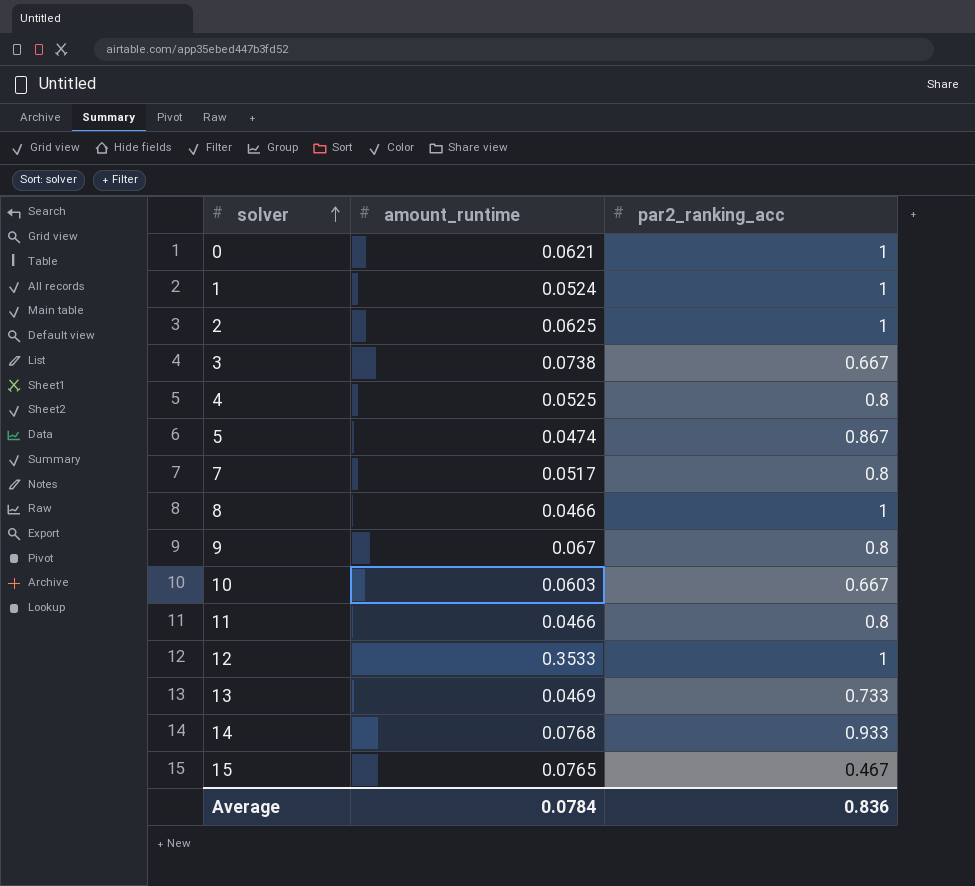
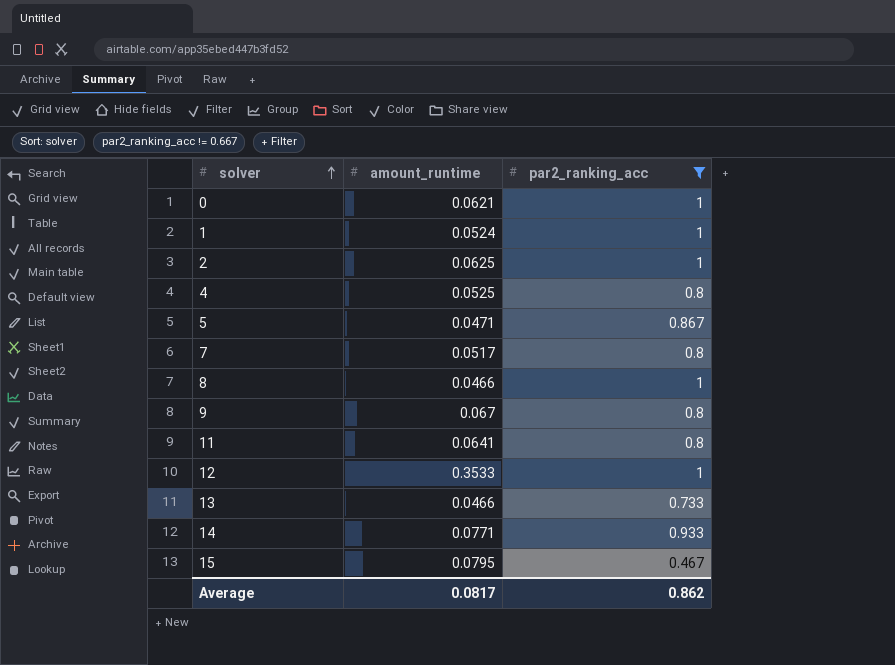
filter: none -> par2_ranking_acc != 0.667
5 | amount_runtime: 0.0474 -> 0.0471
11 | amount_runtime: 0.0466 -> 0.0641
13 | amount_runtime: 0.0469 -> 0.0466
14 | amount_runtime: 0.0768 -> 0.0771
15 | amount_runtime: 0.0765 -> 0.0795
Average | amount_runtime: 0.0784 -> 0.0817
Average | par2_ranking_acc: 0.836 -> 0.862

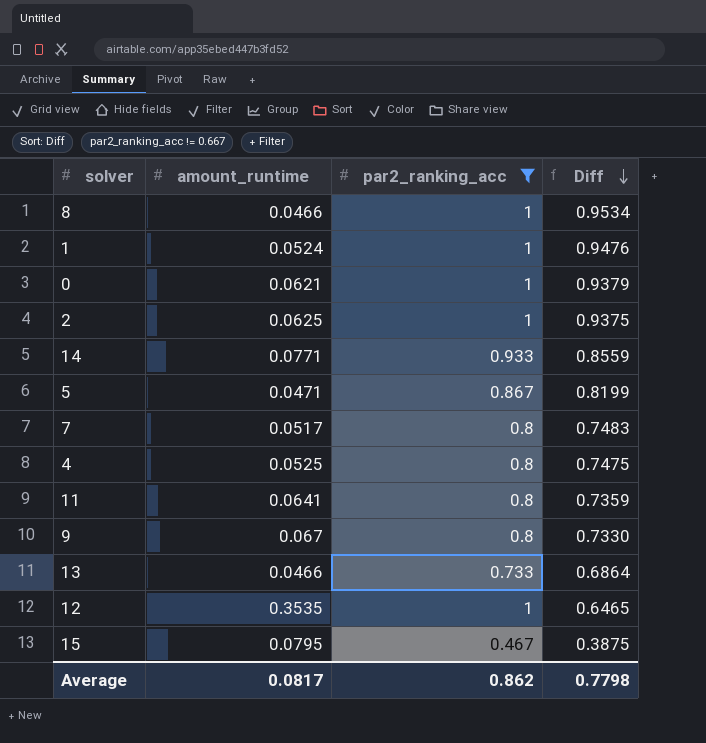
row order: solver ascending -> Diff descending
column Diff | formula: none -> [par2_ranking_acc] - [amount_runtime]
12 | amount_runtime: 0.3533 -> 0.3535

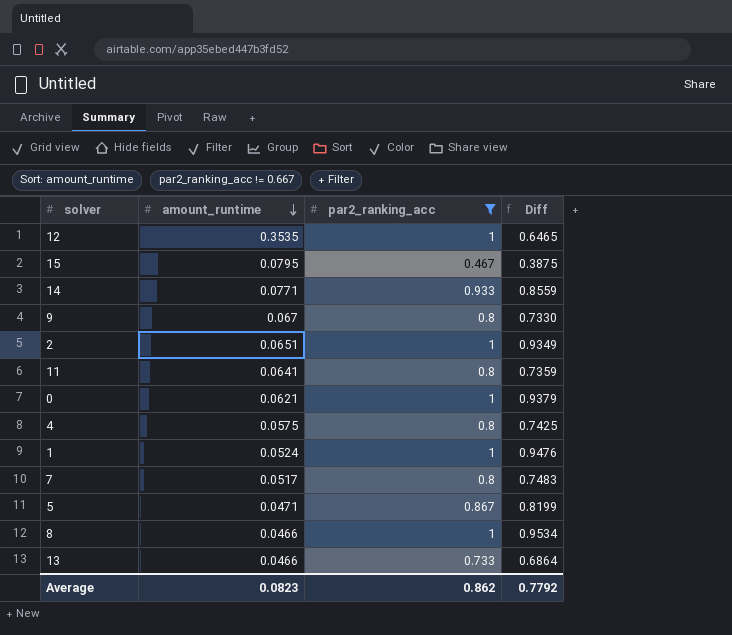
row order: Diff descending -> amount_runtime descending
2 | amount_runtime: 0.0625 -> 0.0651
2 | Diff: 0.9375 -> 0.9349
4 | amount_runtime: 0.0525 -> 0.0575
4 | Diff: 0.7475 -> 0.7425
Average | amount_runtime: 0.0817 -> 0.0823
Average | Diff: 0.7798 -> 0.7792

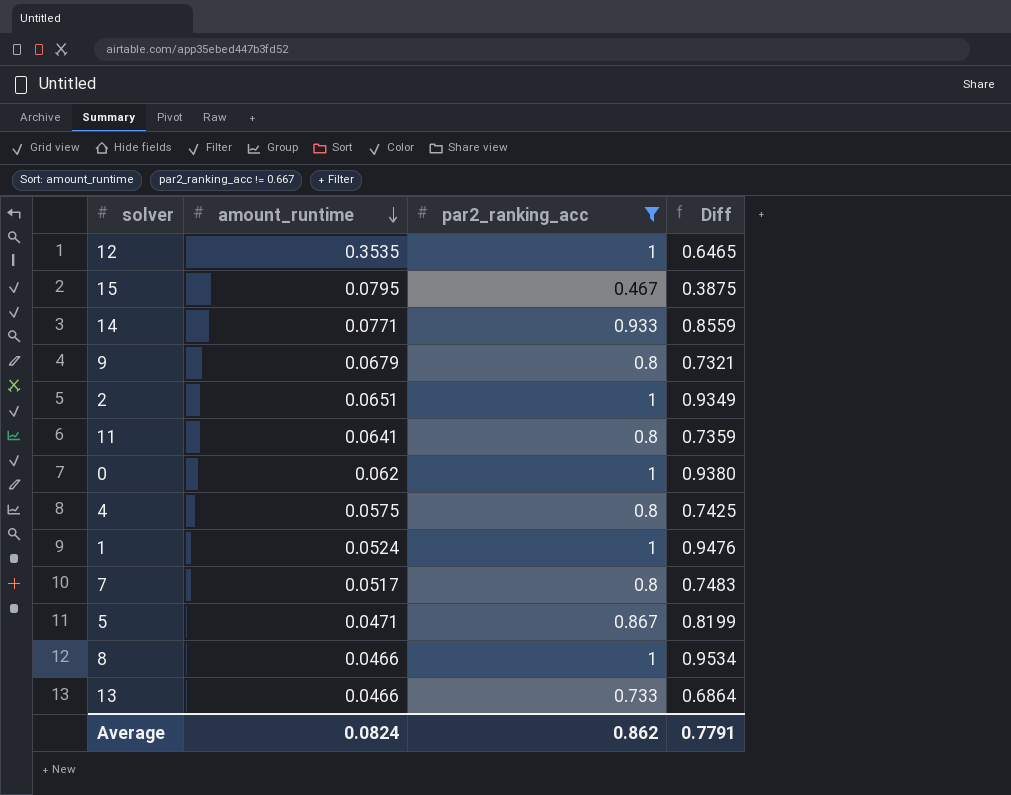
9 | amount_runtime: 0.067 -> 0.0679
9 | Diff: 0.7330 -> 0.7321
0 | amount_runtime: 0.0621 -> 0.062
0 | Diff: 0.9379 -> 0.9380
Average | amount_runtime: 0.0823 -> 0.0824
Average | Diff: 0.7792 -> 0.7791

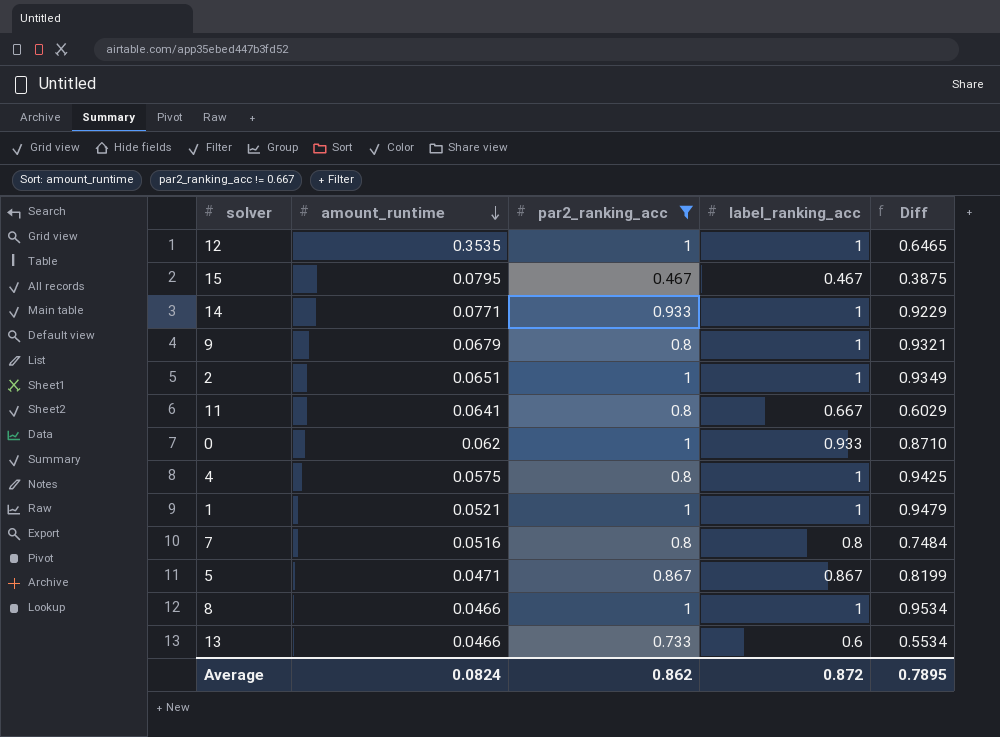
column label_ranking_acc | position: none -> 4
column Diff | formula: [par2_ranking_acc] - [amount_runtime] -> [label_ranking_acc] - [amount_runtime]
1 | amount_runtime: 0.0524 -> 0.0521
7 | amount_runtime: 0.0517 -> 0.0516
Average | Diff: 0.7791 -> 0.7895

